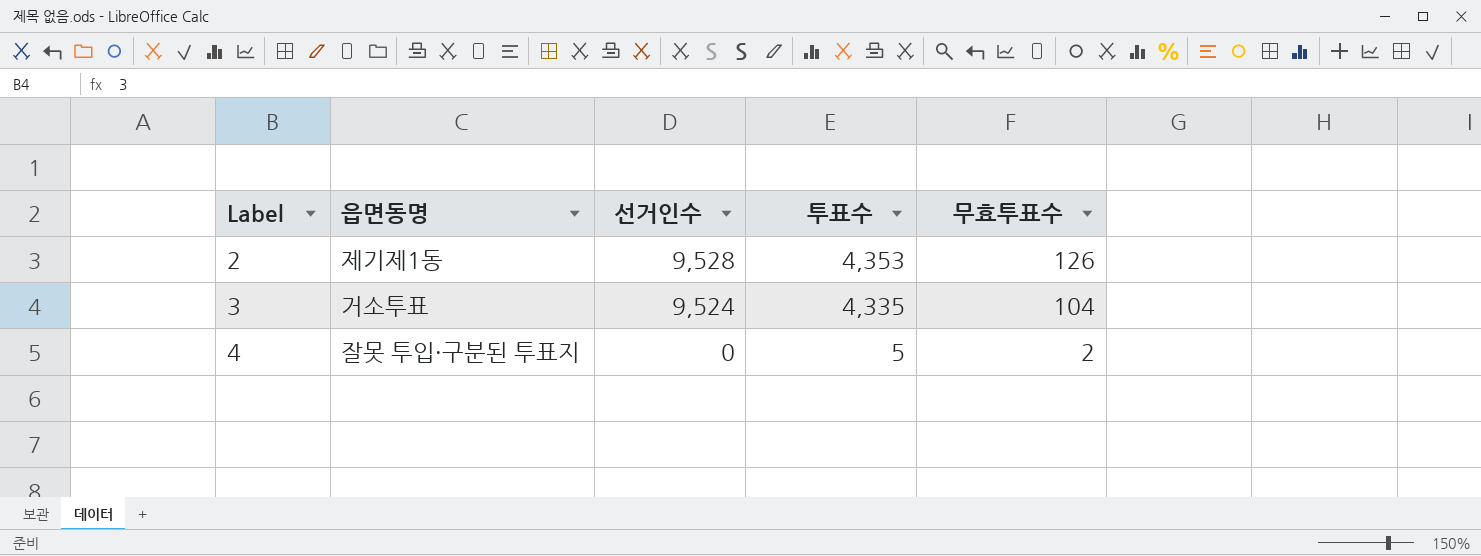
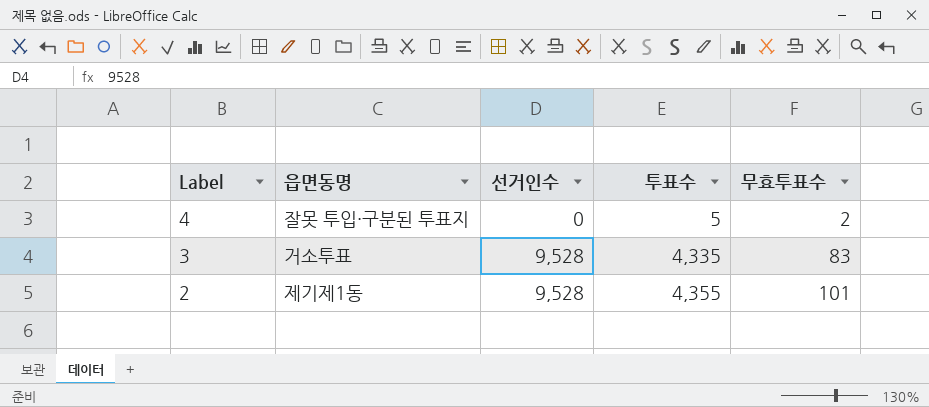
row order: Label ascending -> Label descending
3 | 선거인수: 9,524 -> 9,528
3 | 무효투표수: 104 -> 83
2 | 투표수: 4,353 -> 4,355
2 | 무효투표수: 126 -> 101

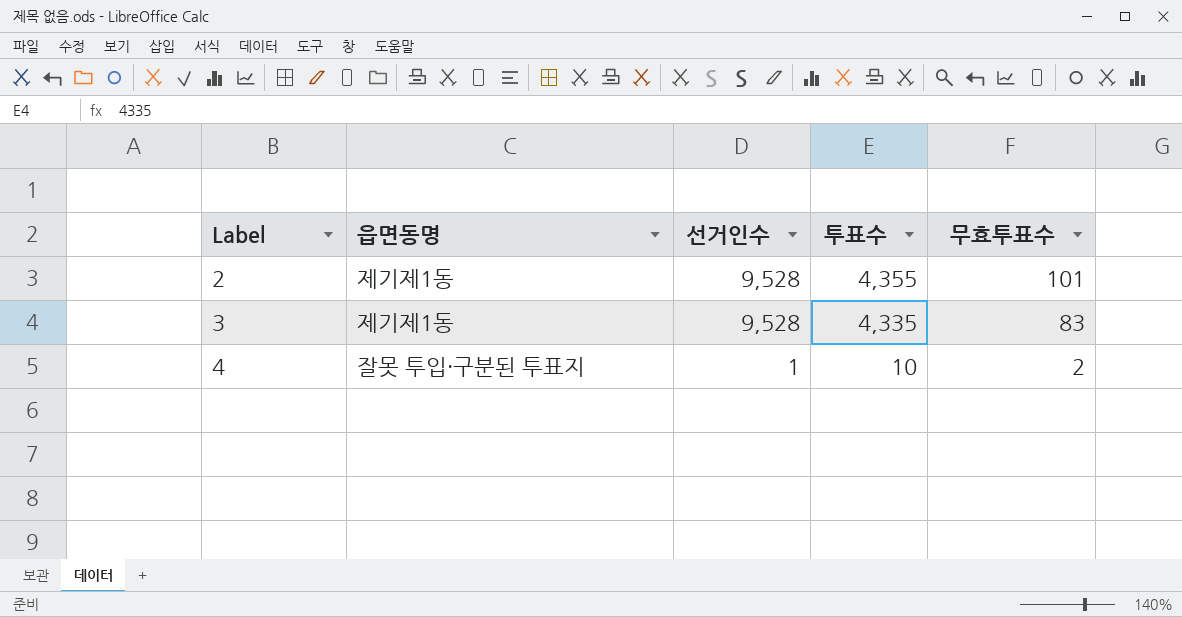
row order: Label descending -> Label ascending
3 | 읍면동명: 거소투표 -> 제기제1동
4 | 선거인수: 0 -> 1
4 | 투표수: 5 -> 10

